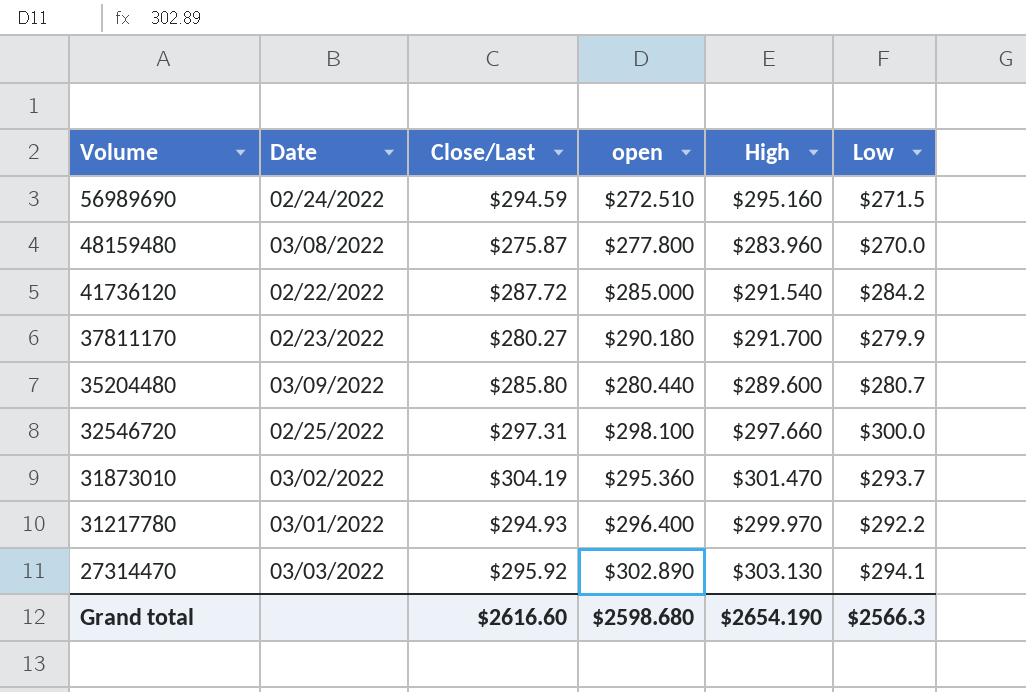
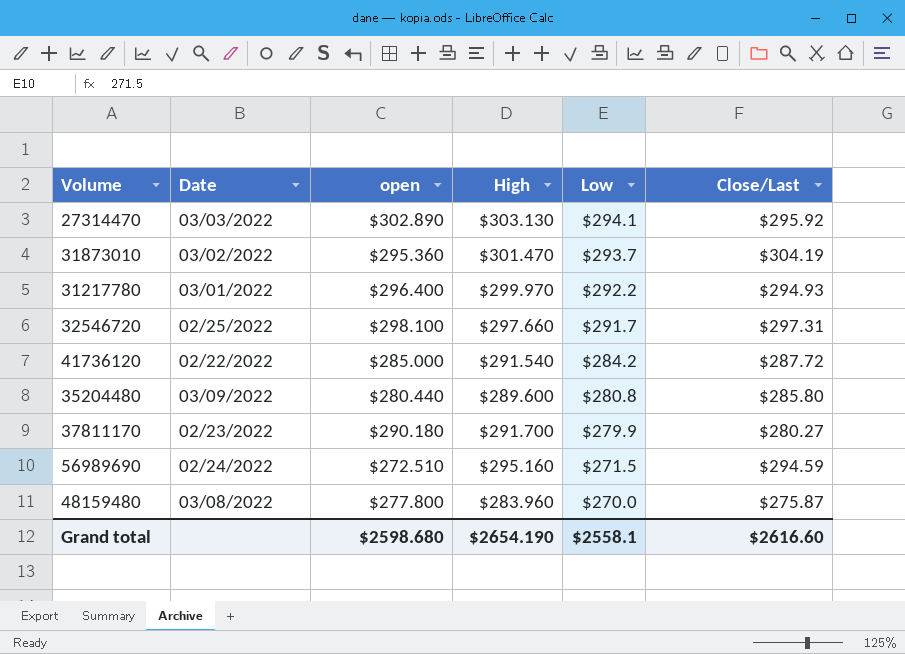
row order: Volume descending -> Low descending
column Close/Last | position: 3 -> 6
32546720 | Low: $300.0 -> $291.7
35204480 | Low: $280.7 -> $280.8
Grand total | Low: $2566.3 -> $2558.1

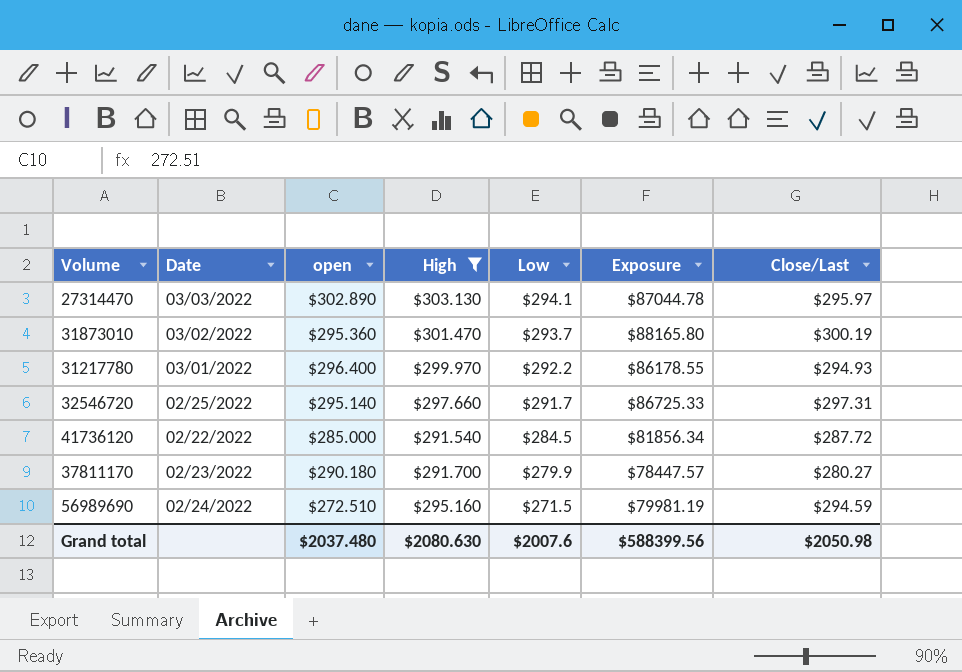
filter: none -> High >= $291.540
column Exposure | formula: none -> [Low] * [Close/Last]
27314470 | Close/Last: $295.92 -> $295.97
31873010 | Close/Last: $304.19 -> $300.19
32546720 | open: $298.100 -> $295.140
41736120 | Low: $284.2 -> $284.5
Grand total | open: $2598.680 -> $2037.480
Grand total | High: $2654.190 -> $2080.630
Grand total | Low: $2558.1 -> $2007.6
Grand total | Close/Last: $2616.60 -> $2050.98

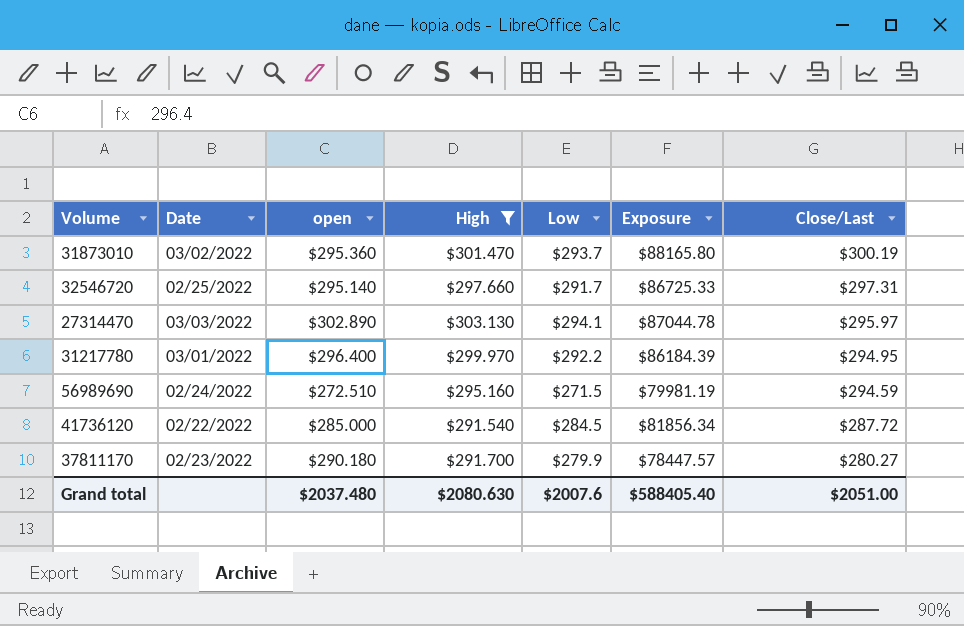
row order: Low descending -> Close/Last descending
31217780 | Exposure: $86178.55 -> $86184.39
31217780 | Close/Last: $294.93 -> $294.95
Grand total | Exposure: $588399.56 -> $588405.40
Grand total | Close/Last: $2050.98 -> $2051.00

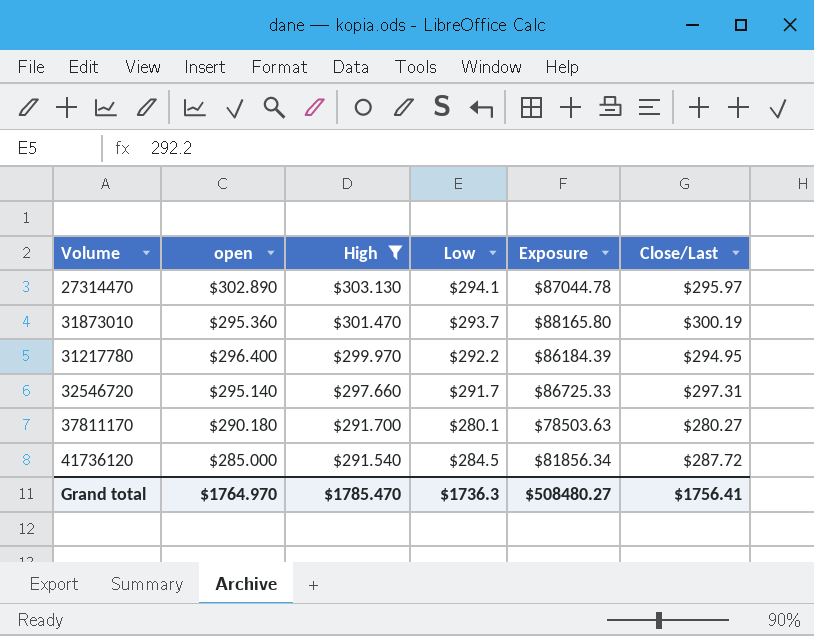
row order: Close/Last descending -> High descending
column Date | position: 2 -> none
row 56989690: 02/24/2022 | $272.510 | $295.160 | $271.5 | $79981.19 | $294.59 -> none
37811170 | Low: $279.9 -> $280.1
37811170 | Exposure: $78447.57 -> $78503.63
Grand total | open: $2037.480 -> $1764.970
Grand total | High: $2080.630 -> $1785.470
Grand total | Low: $2007.6 -> $1736.3
Grand total | Exposure: $588405.40 -> $508480.27
Grand total | Close/Last: $2051.00 -> $1756.41

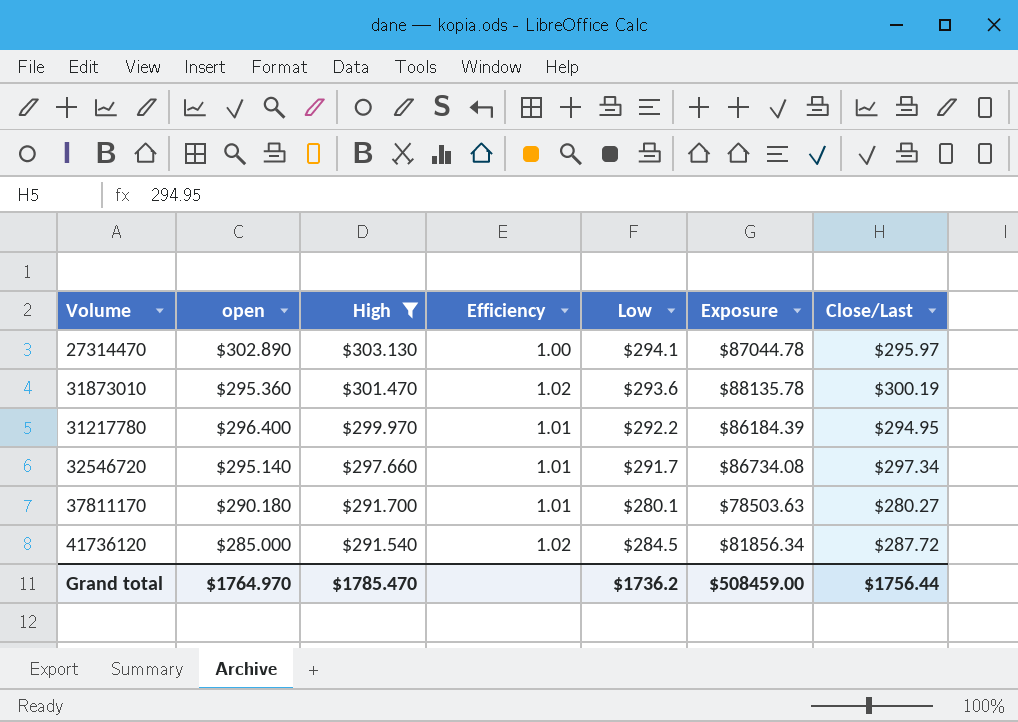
column Efficiency | formula: none -> [High] / [open]
31873010 | Low: $293.7 -> $293.6
31873010 | Exposure: $88165.80 -> $88135.78
32546720 | Exposure: $86725.33 -> $86734.08
32546720 | Close/Last: $297.31 -> $297.34
Grand total | Low: $1736.3 -> $1736.2
Grand total | Exposure: $508480.27 -> $508459.00
Grand total | Close/Last: $1756.41 -> $1756.44

